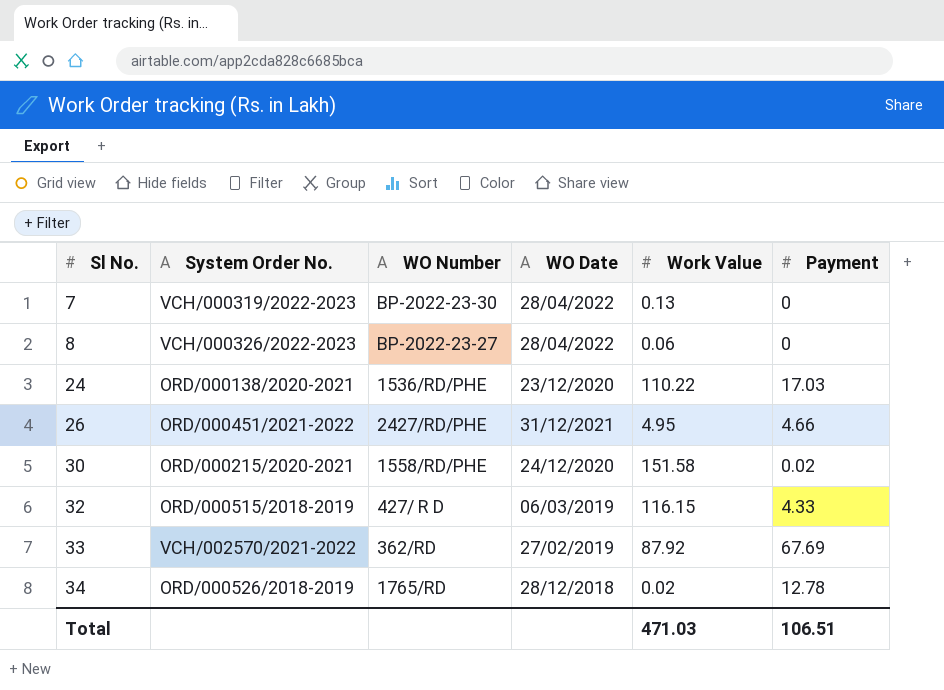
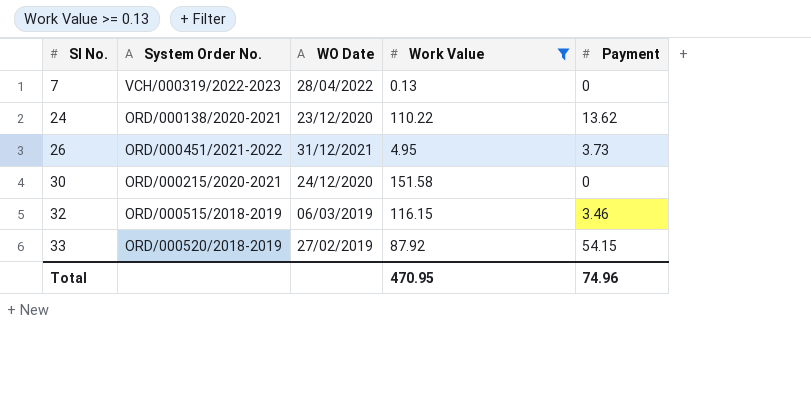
filter: none -> Work Value >= 0.13
column WO Number | position: 3 -> none
24 | Payment: 17.03 -> 13.62
26 | Payment: 4.66 -> 3.73
30 | Payment: 0.02 -> 0
32 | Payment: 4.33 -> 3.46
33 | System Order No.: VCH/002570/2021-2022 -> ORD/000520/2018-2019
33 | Payment: 67.69 -> 54.15
Total | Work Value: 471.03 -> 470.95
Total | Payment: 106.51 -> 74.96

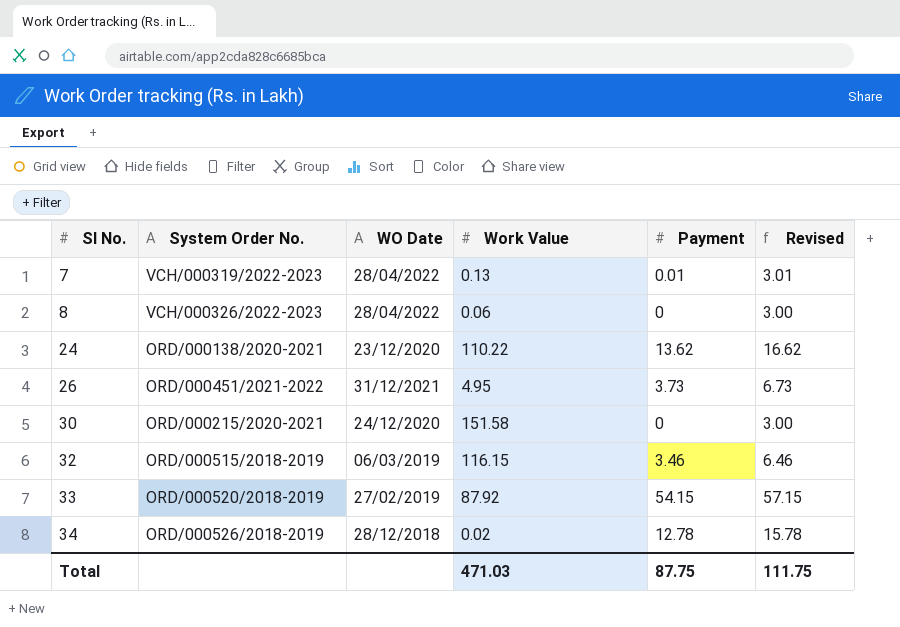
filter: Work Value >= 0.13 -> none
column Revised | formula: none -> [Payment] + 3
7 | Payment: 0 -> 0.01
Total | Work Value: 470.95 -> 471.03
Total | Payment: 74.96 -> 87.75

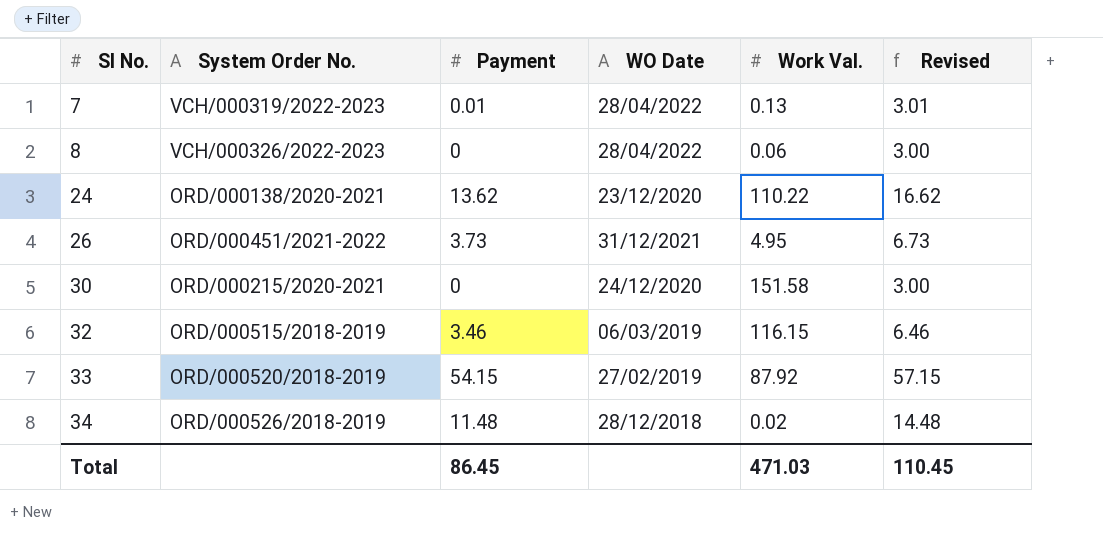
column Payment | position: 5 -> 3
column name: Work Value -> Work Val.
34 | Payment: 12.78 -> 11.48
34 | Revised: 15.78 -> 14.48
Total | Payment: 87.75 -> 86.45
Total | Revised: 111.75 -> 110.45

